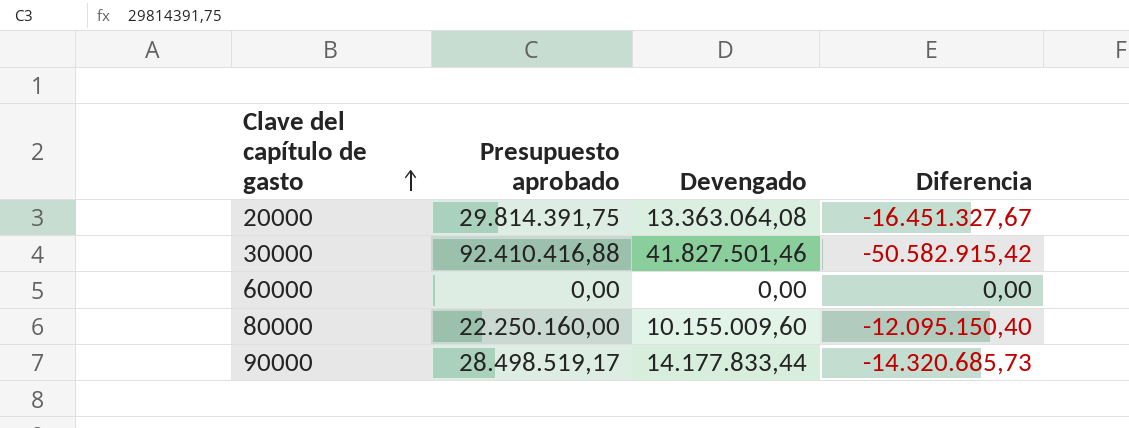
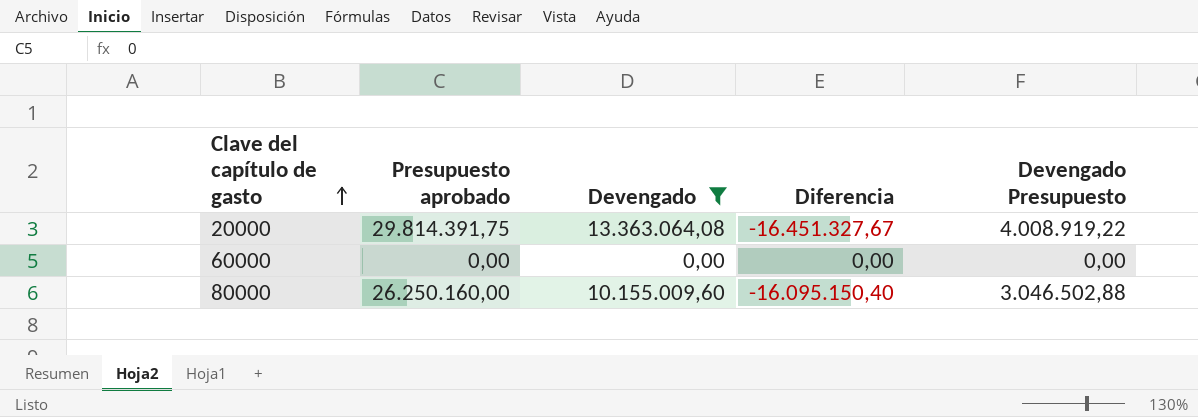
filter: none -> Devengado <= 13.363.064,08
column Devengado Presupuesto | formula: none -> [Devengado] * 0,3
80000 | Presupuesto aprobado: 22.250.160,00 -> 26.250.160,00
80000 | Diferencia: -12.095.150,40 -> -16.095.150,40

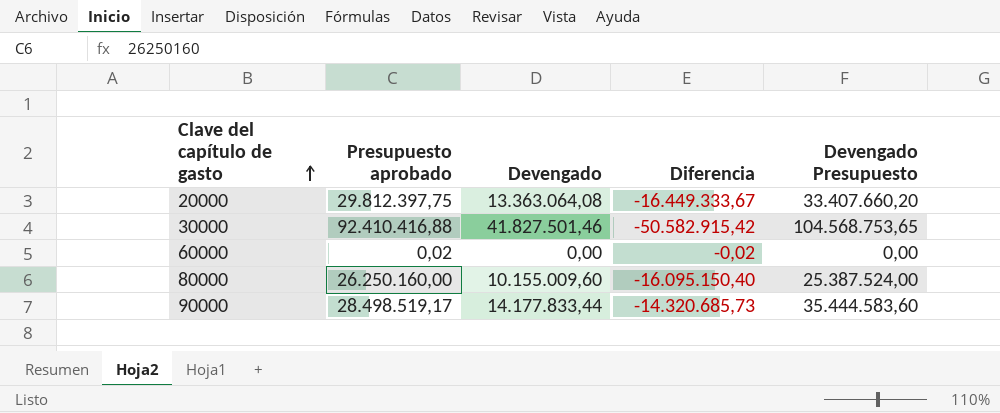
filter: Devengado <= 13.363.064,08 -> none
column Devengado Presupuesto | formula: [Devengado] * 0,3 -> [Devengado] * 2,5
20000 | Presupuesto aprobado: 29.814.391,75 -> 29.812.397,75
20000 | Diferencia: -16.451.327,67 -> -16.449.333,67
60000 | Presupuesto aprobado: 0,00 -> 0,02
60000 | Diferencia: 0,00 -> -0,02

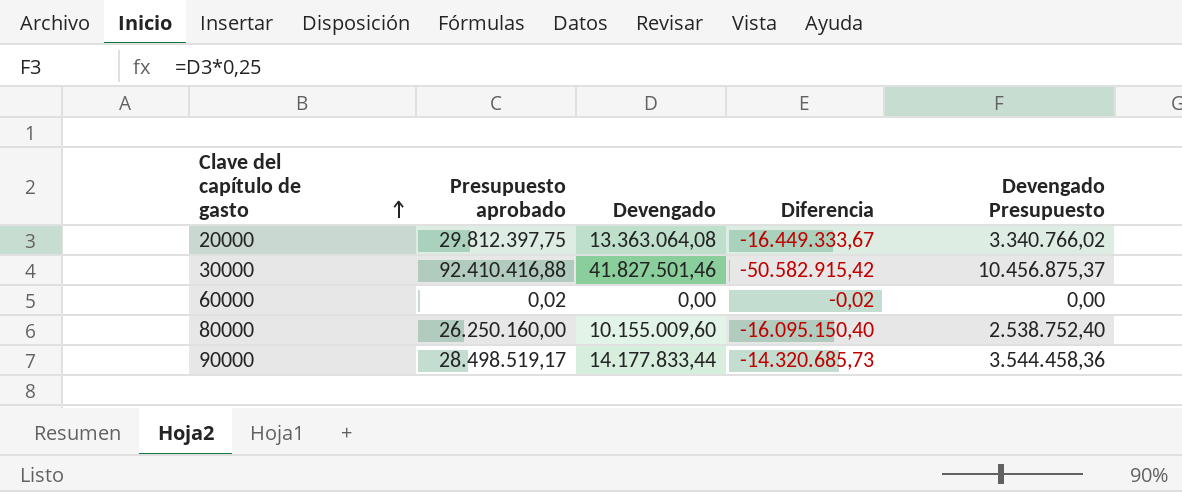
column Devengado Presupuesto | formula: [Devengado] * 2,5 -> [Devengado] * 0,25

